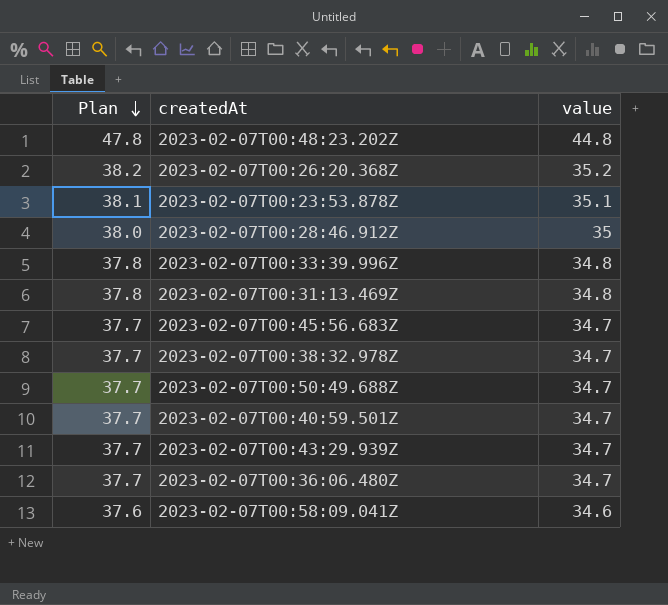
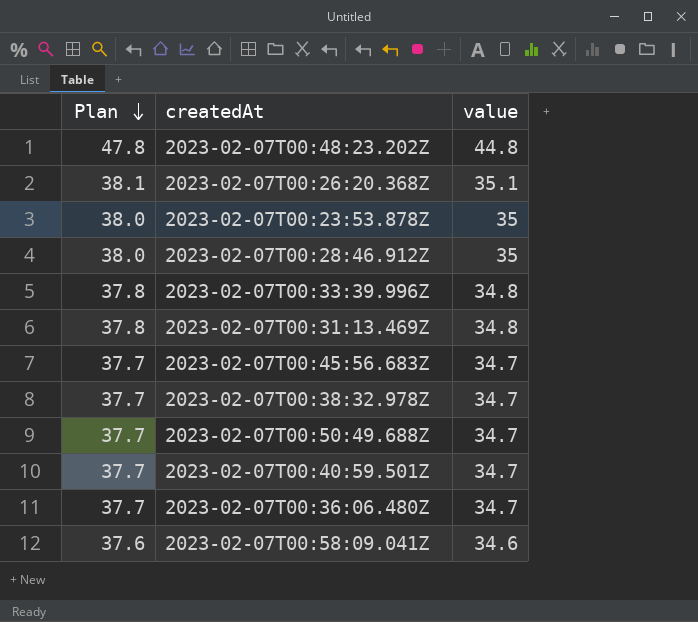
row 2023-02-07T00:43:29.939Z: 37.7 | 34.7 -> none
2023-02-07T00:26:20.368Z | Plan: 38.2 -> 38.1
2023-02-07T00:26:20.368Z | value: 35.2 -> 35.1
2023-02-07T00:23:53.878Z | Plan: 38.1 -> 38.0
2023-02-07T00:23:53.878Z | value: 35.1 -> 35

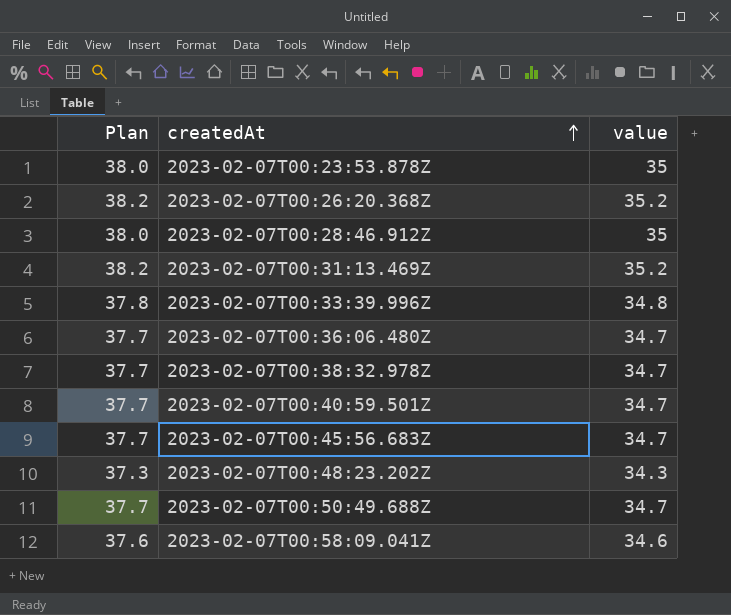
row order: Plan descending -> createdAt ascending
2023-02-07T00:26:20.368Z | Plan: 38.1 -> 38.2
2023-02-07T00:26:20.368Z | value: 35.1 -> 35.2
2023-02-07T00:31:13.469Z | Plan: 37.8 -> 38.2
2023-02-07T00:31:13.469Z | value: 34.8 -> 35.2
2023-02-07T00:48:23.202Z | Plan: 47.8 -> 37.3
2023-02-07T00:48:23.202Z | value: 44.8 -> 34.3

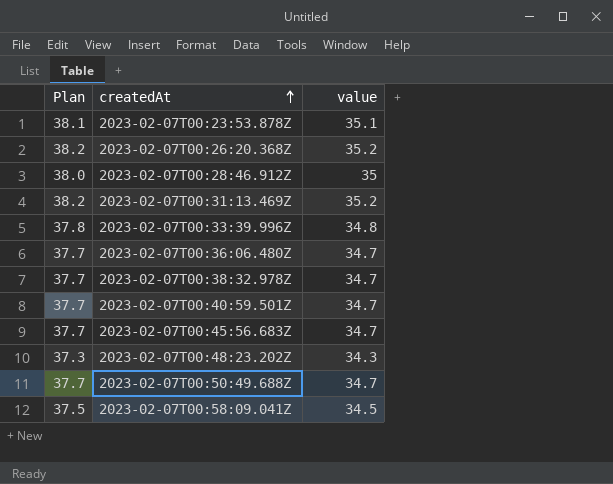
2023-02-07T00:23:53.878Z | Plan: 38.0 -> 38.1
2023-02-07T00:23:53.878Z | value: 35 -> 35.1
2023-02-07T00:58:09.041Z | Plan: 37.6 -> 37.5
2023-02-07T00:58:09.041Z | value: 34.6 -> 34.5

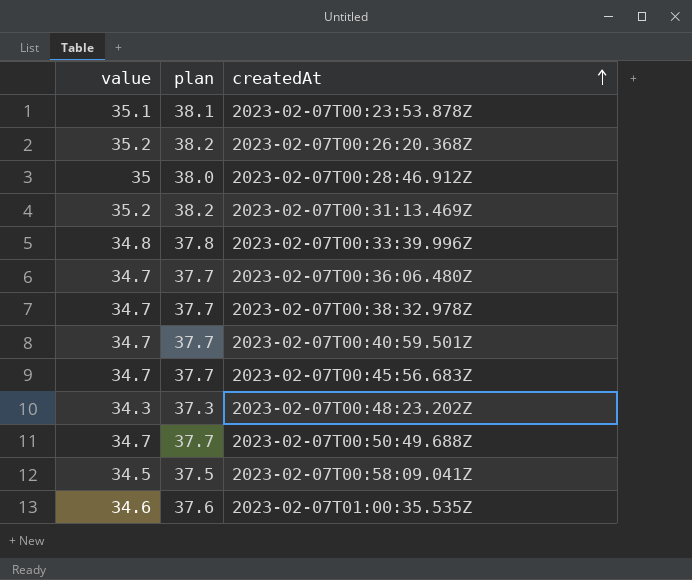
column value | position: 3 -> 1
column name: Plan -> plan
row 2023-02-07T01:00:35.535Z: none -> 34.6 | 37.6

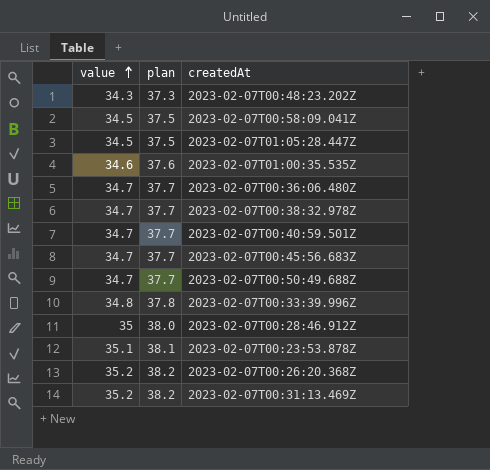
row order: createdAt ascending -> value ascending
row 2023-02-07T01:05:28.447Z: none -> 34.5 | 37.5

